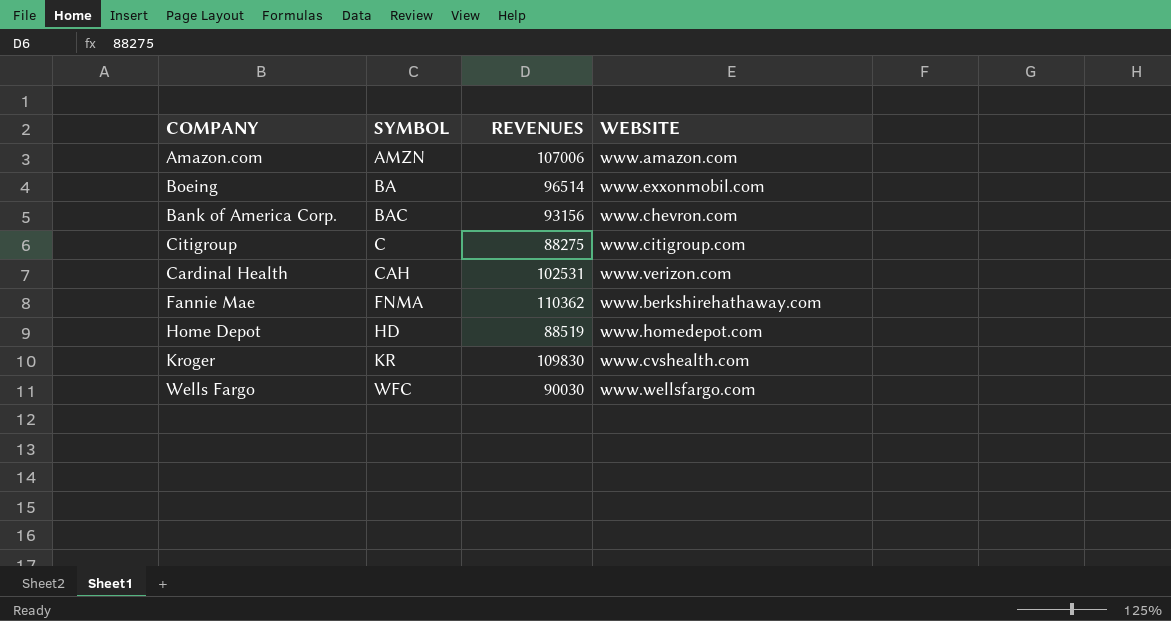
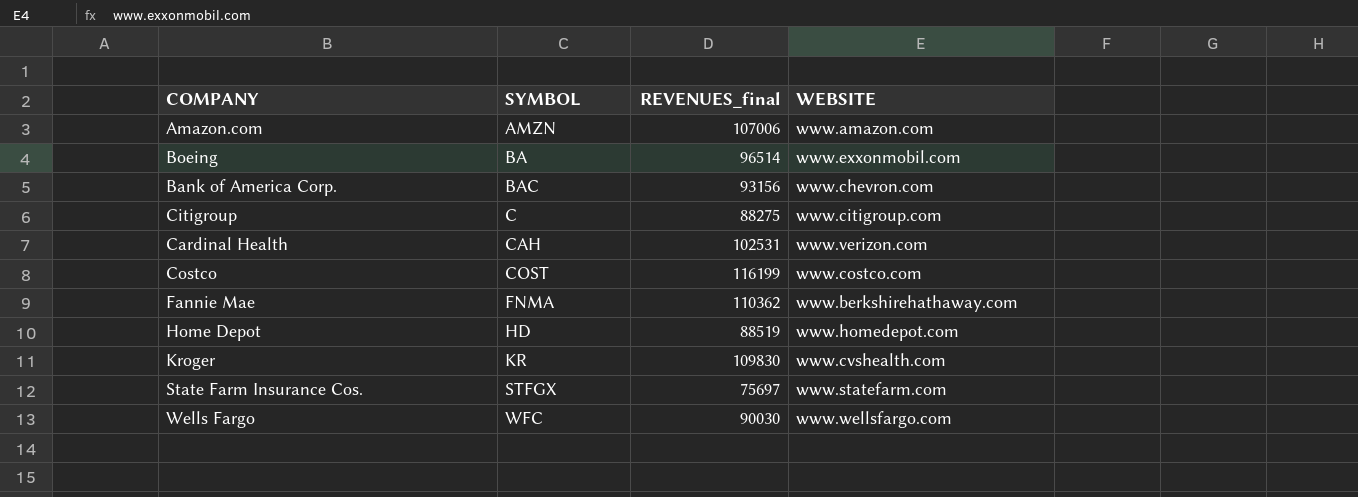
column name: REVENUES -> REVENUES_final
row Costco: none -> COST | 116199 | www.costco.com
row State Farm Insurance Cos.: none -> STFGX | 75697 | www.statefarm.com

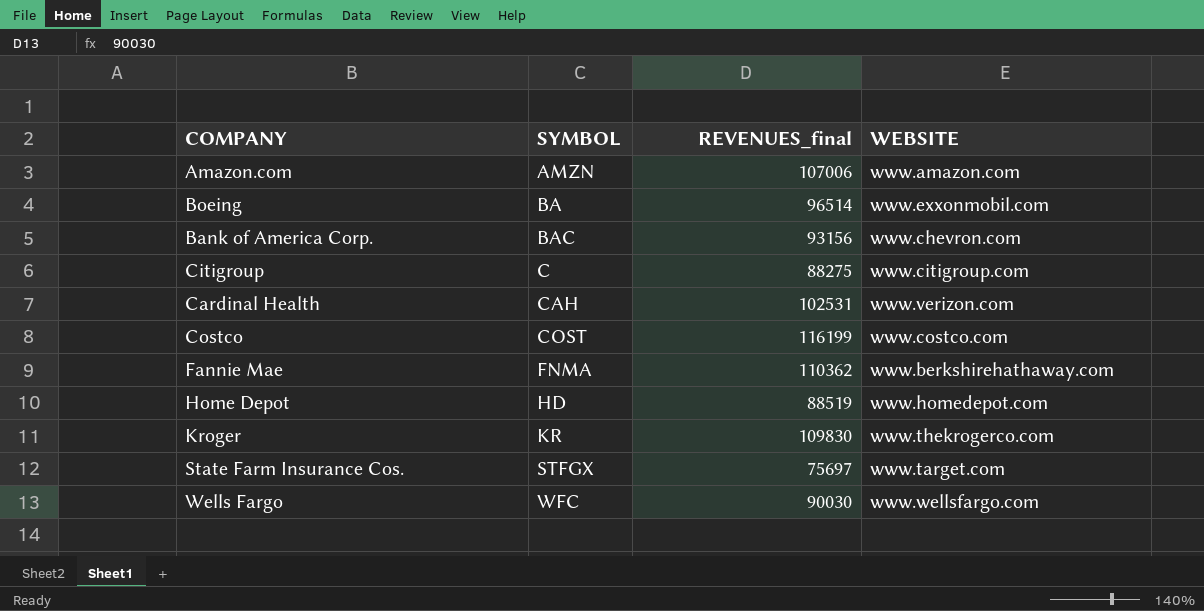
Kroger | WEBSITE: www.cvshealth.com -> www.thekrogerco.com
State Farm Insurance Cos. | WEBSITE: www.statefarm.com -> www.target.com

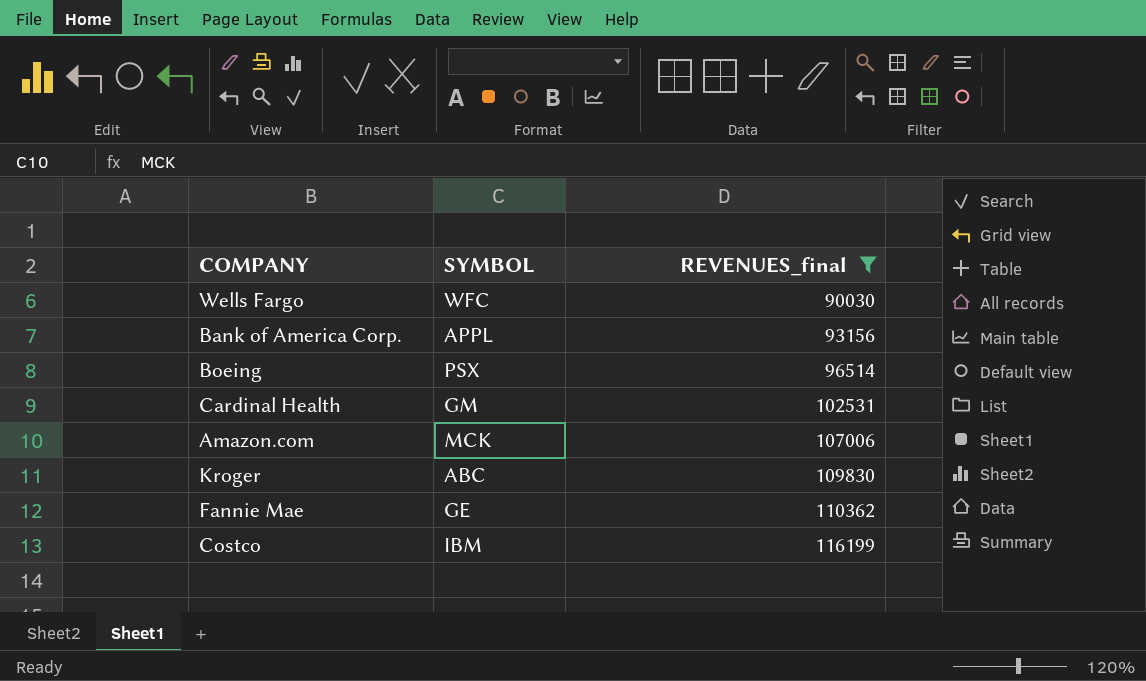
filter: none -> REVENUES_final >= 90030
row order: SYMBOL ascending -> REVENUES_final ascending
column WEBSITE | position: 4 -> none
Bank of America Corp. | SYMBOL: BAC -> APPL
Boeing | SYMBOL: BA -> PSX
Cardinal Health | SYMBOL: CAH -> GM
Amazon.com | SYMBOL: AMZN -> MCK
Kroger | SYMBOL: KR -> ABC
Fannie Mae | SYMBOL: FNMA -> GE
Costco | SYMBOL: COST -> IBM

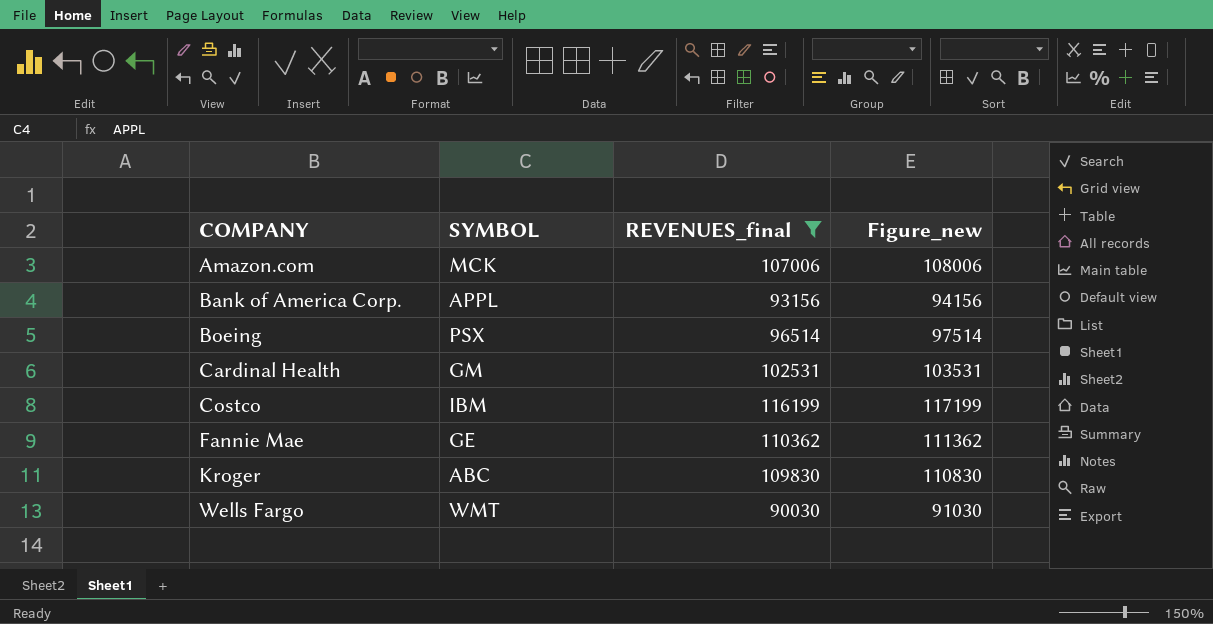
row order: REVENUES_final ascending -> COMPANY ascending
column Figure_new | formula: none -> [REVENUES_final] + 1000
Wells Fargo | SYMBOL: WFC -> WMT

